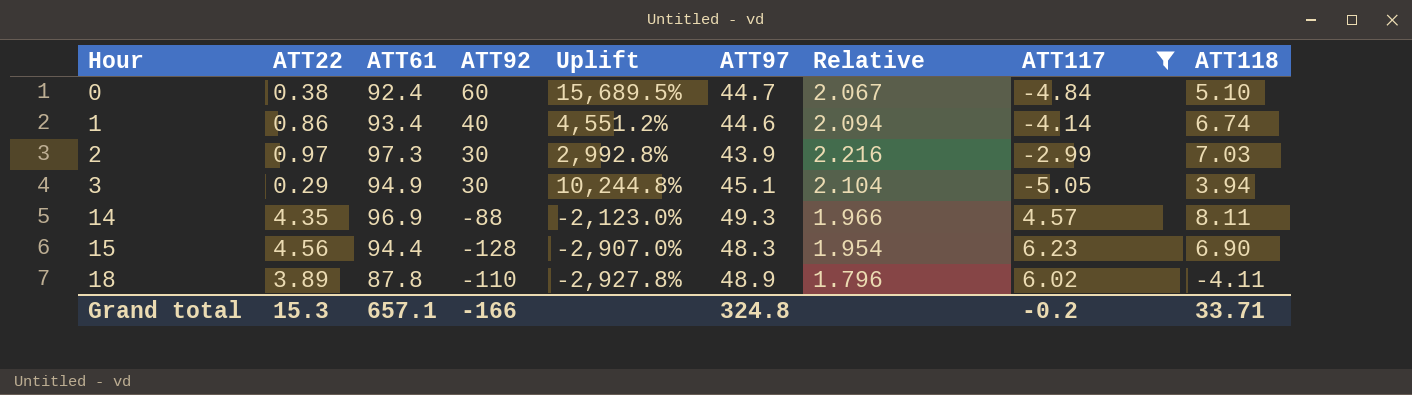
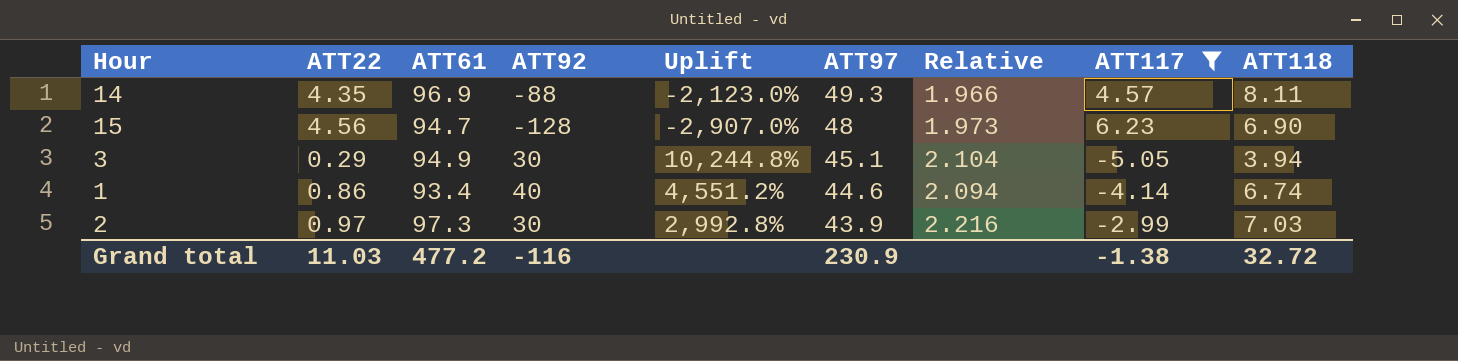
row order: Hour ascending -> ATT97 descending
row 0: 0.38 | 92.4 | 60 | 15,689.5% | 44.7 | 2.067 | -4.84 | 5.10 -> none
row 18: 3.89 | 87.8 | -110 | -2,927.8% | 48.9 | 1.796 | 6.02 | -4.11 -> none
15 | ATT61: 94.4 -> 94.7
15 | ATT97: 48.3 -> 48
15 | Relative: 1.954 -> 1.973
Grand total | ATT22: 15.3 -> 11.03
Grand total | ATT61: 657.1 -> 477.2
Grand total | ATT92: -166 -> -116
Grand total | ATT97: 324.8 -> 230.9
Grand total | ATT117: -0.2 -> -1.38
Grand total | ATT118: 33.71 -> 32.72

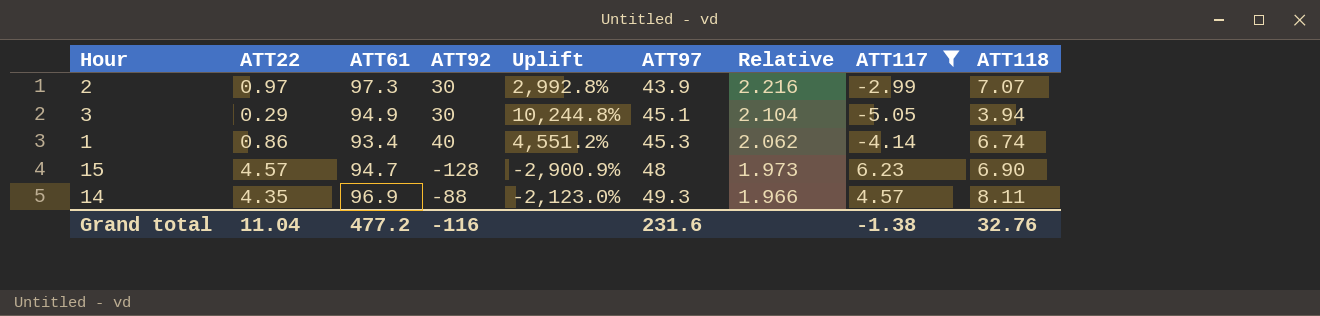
row order: ATT97 descending -> ATT97 ascending
2 | ATT118: 7.03 -> 7.07
1 | ATT97: 44.6 -> 45.3
1 | Relative: 2.094 -> 2.062
15 | ATT22: 4.56 -> 4.57
15 | Uplift: -2,907.0% -> -2,900.9%
Grand total | ATT22: 11.03 -> 11.04
Grand total | ATT97: 230.9 -> 231.6
Grand total | ATT118: 32.72 -> 32.76

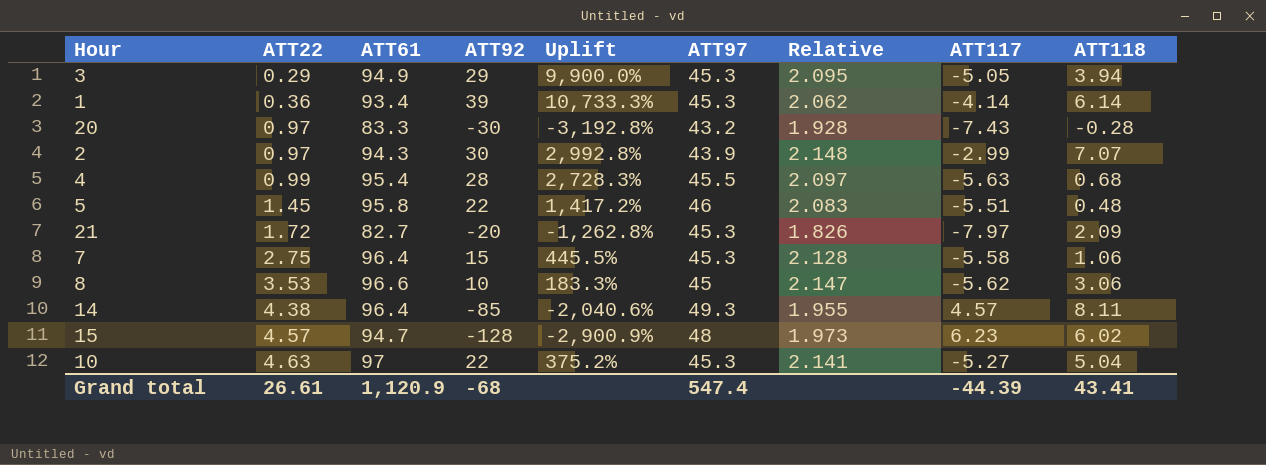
filter: ATT117 >= -5.05 -> none
row order: ATT97 ascending -> ATT22 ascending
3 | ATT92: 30 -> 29
3 | Uplift: 10,244.8% -> 9,900.0%
3 | ATT97: 45.1 -> 45.3
3 | Relative: 2.104 -> 2.095
1 | ATT22: 0.86 -> 0.36
1 | ATT92: 40 -> 39
1 | Uplift: 4,551.2% -> 10,733.3%
1 | ATT118: 6.74 -> 6.14
2 | ATT61: 97.3 -> 94.3
2 | Relative: 2.216 -> 2.148
14 | ATT22: 4.35 -> 4.38
14 | ATT61: 96.9 -> 96.4
14 | ATT92: -88 -> -85
14 | Uplift: -2,123.0% -> -2,040.6%
14 | Relative: 1.966 -> 1.955
15 | ATT118: 6.90 -> 6.02
Grand total | ATT22: 11.04 -> 26.61
Grand total | ATT61: 477.2 -> 1,120.9
Grand total | ATT92: -116 -> -68
Grand total | ATT97: 231.6 -> 547.4
Grand total | ATT117: -1.38 -> -44.39
Grand total | ATT118: 32.76 -> 43.41

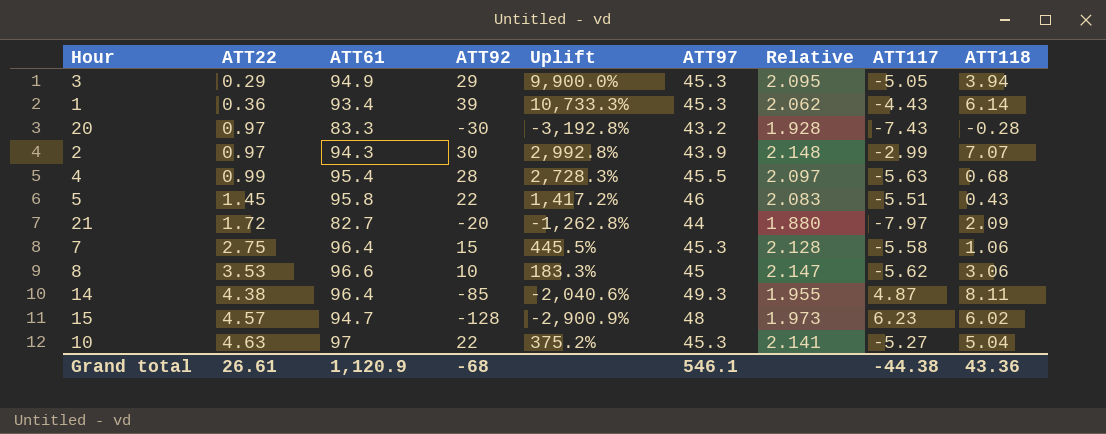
1 | ATT117: -4.14 -> -4.43
5 | ATT118: 0.48 -> 0.43
21 | ATT97: 45.3 -> 44
21 | Relative: 1.826 -> 1.880
14 | ATT117: 4.57 -> 4.87
Grand total | ATT97: 547.4 -> 546.1
Grand total | ATT117: -44.39 -> -44.38
Grand total | ATT118: 43.41 -> 43.36

